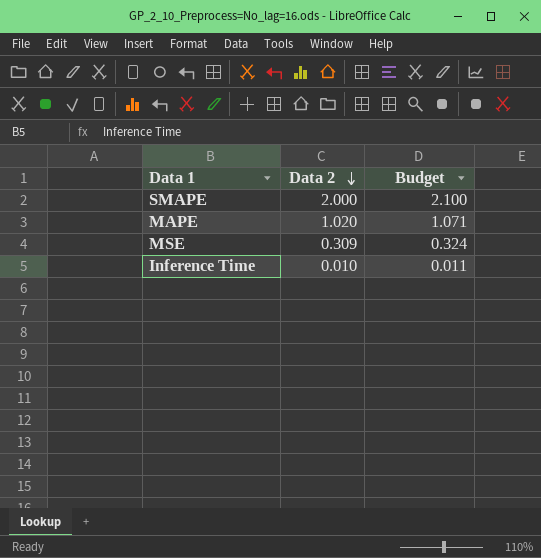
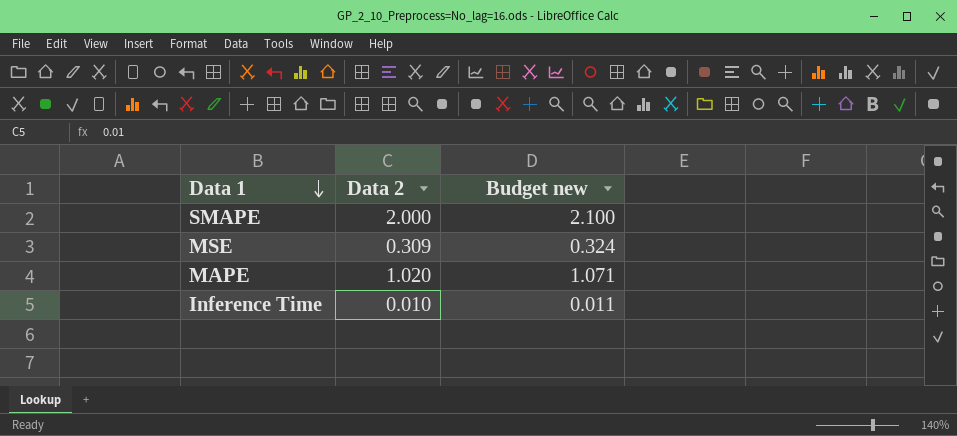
row order: Data 2 descending -> Data 1 descending
column name: Budget -> Budget new

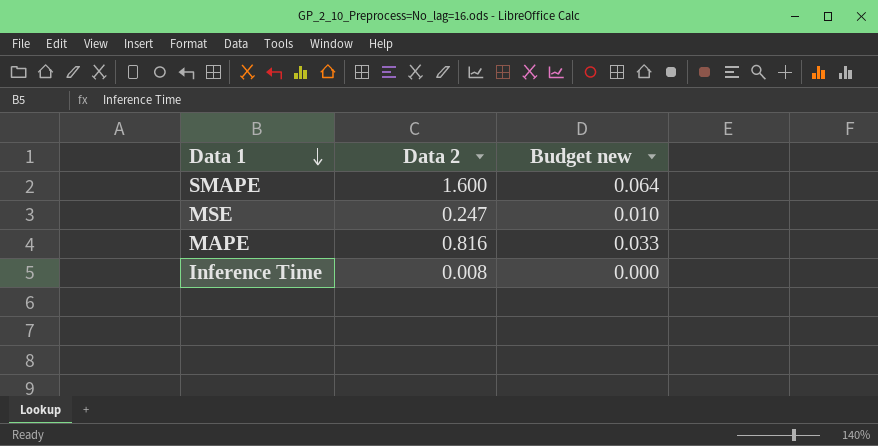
column Budget new | formula: [Data 2] * 1.05 -> [Data 2] * 0.04
SMAPE | Data 2: 2.000 -> 1.600
MSE | Data 2: 0.309 -> 0.247
MAPE | Data 2: 1.020 -> 0.816
Inference Time | Data 2: 0.010 -> 0.008

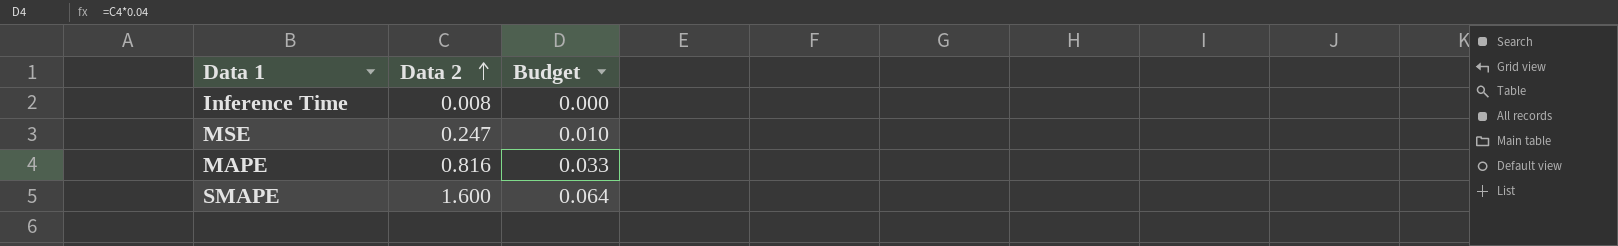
row order: Data 1 descending -> Data 2 ascending
column name: Budget new -> Budget

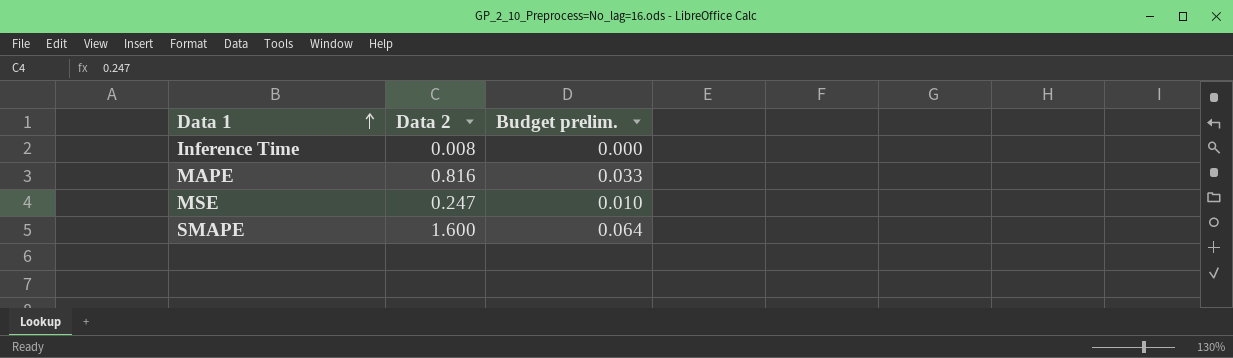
row order: Data 2 ascending -> Data 1 ascending
column name: Budget -> Budget prelim.

